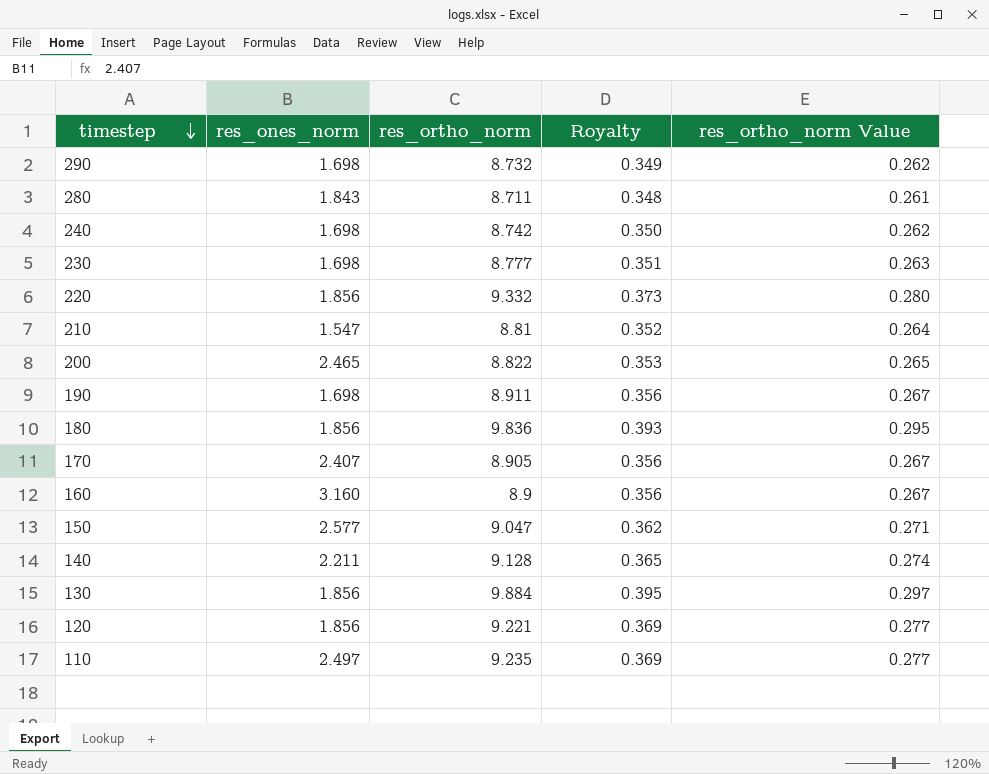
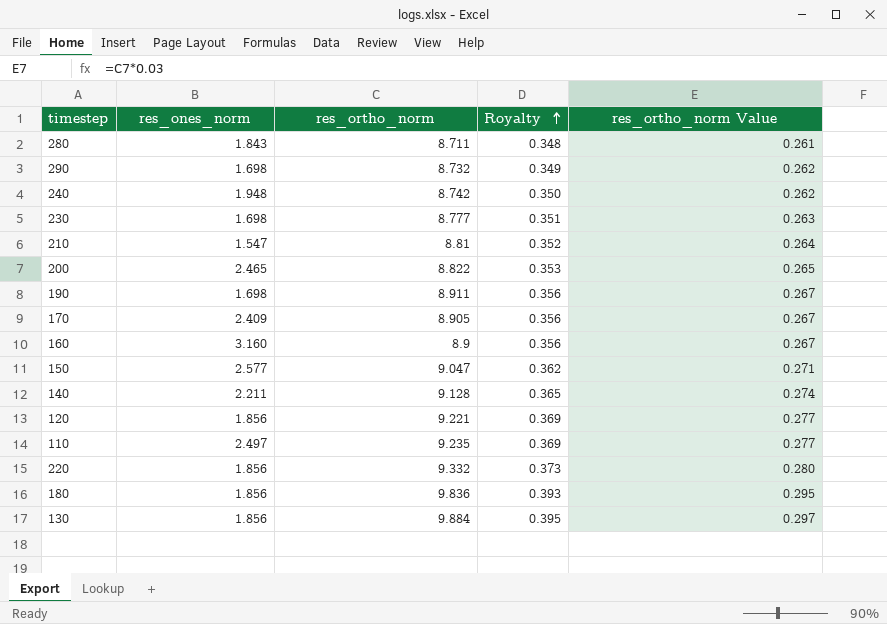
row order: timestep descending -> Royalty ascending
240 | res_ones_norm: 1.698 -> 1.948
170 | res_ones_norm: 2.407 -> 2.409

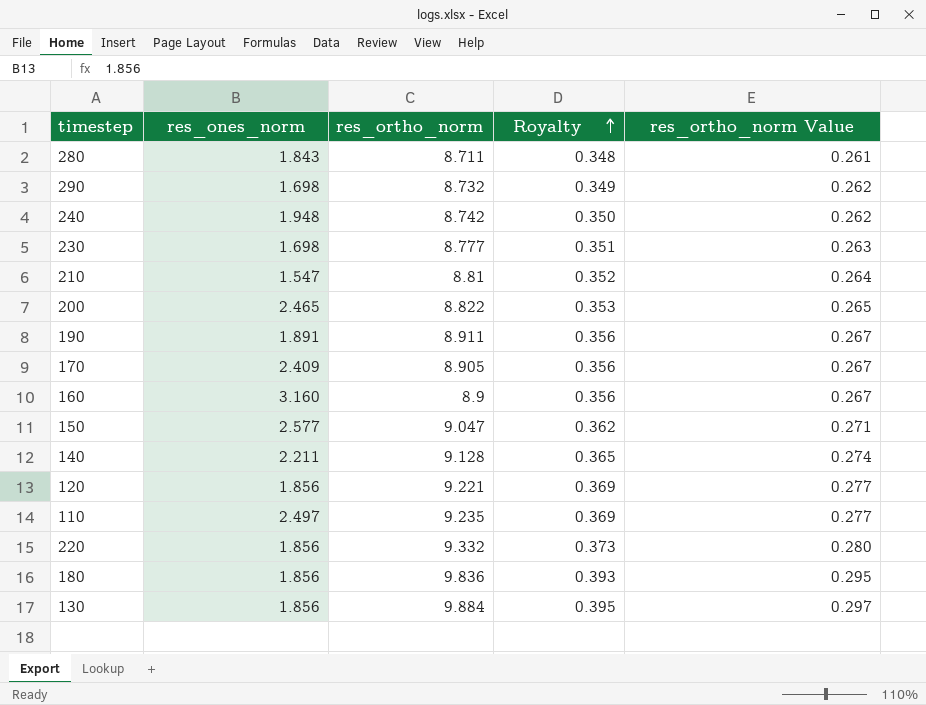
190 | res_ones_norm: 1.698 -> 1.891

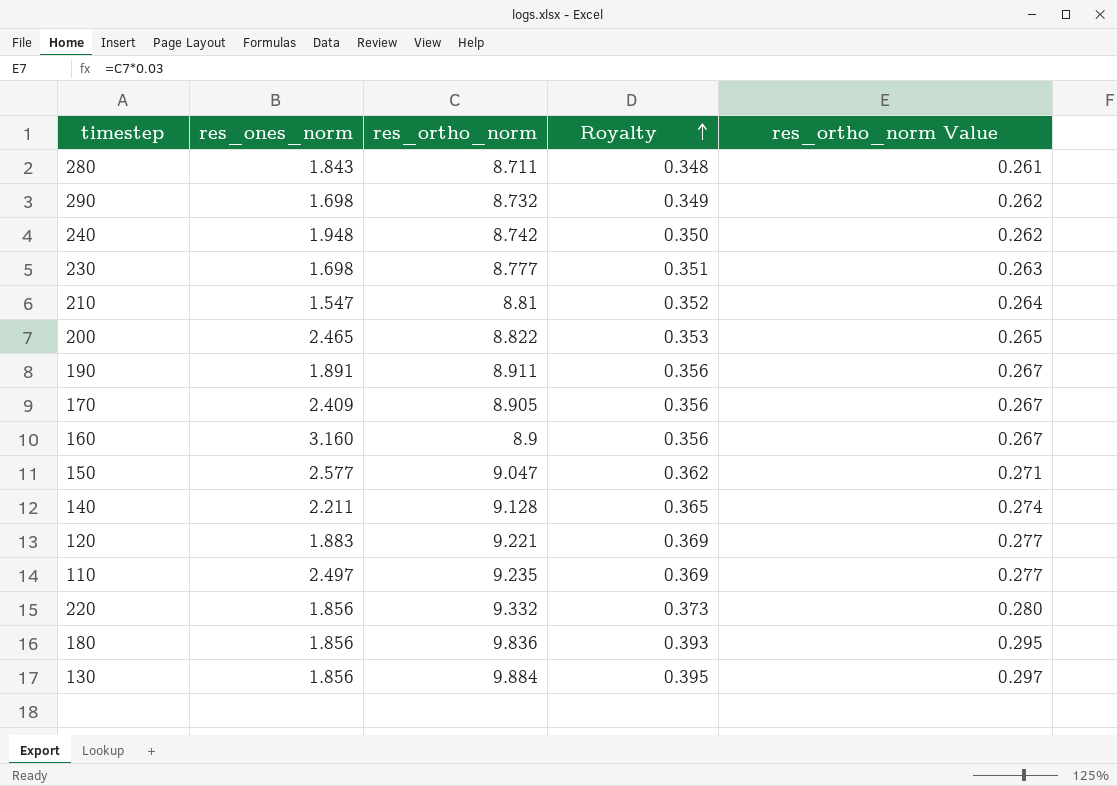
120 | res_ones_norm: 1.856 -> 1.883

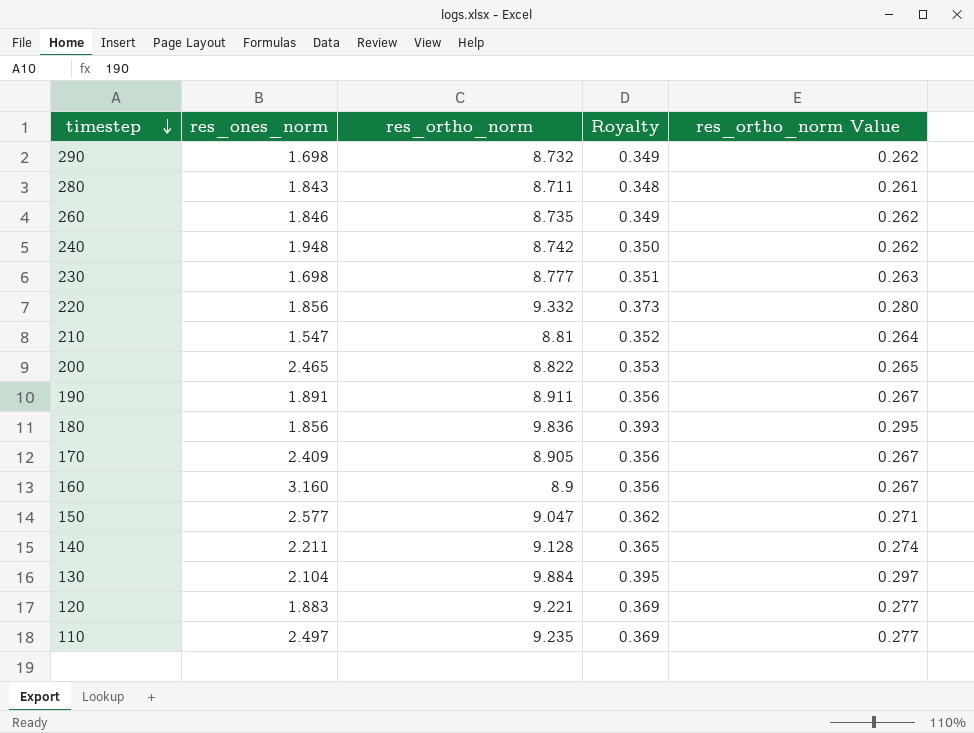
row order: Royalty ascending -> timestep descending
row 260: none -> 1.846 | 8.735 | 0.349 | 0.262
130 | res_ones_norm: 1.856 -> 2.104

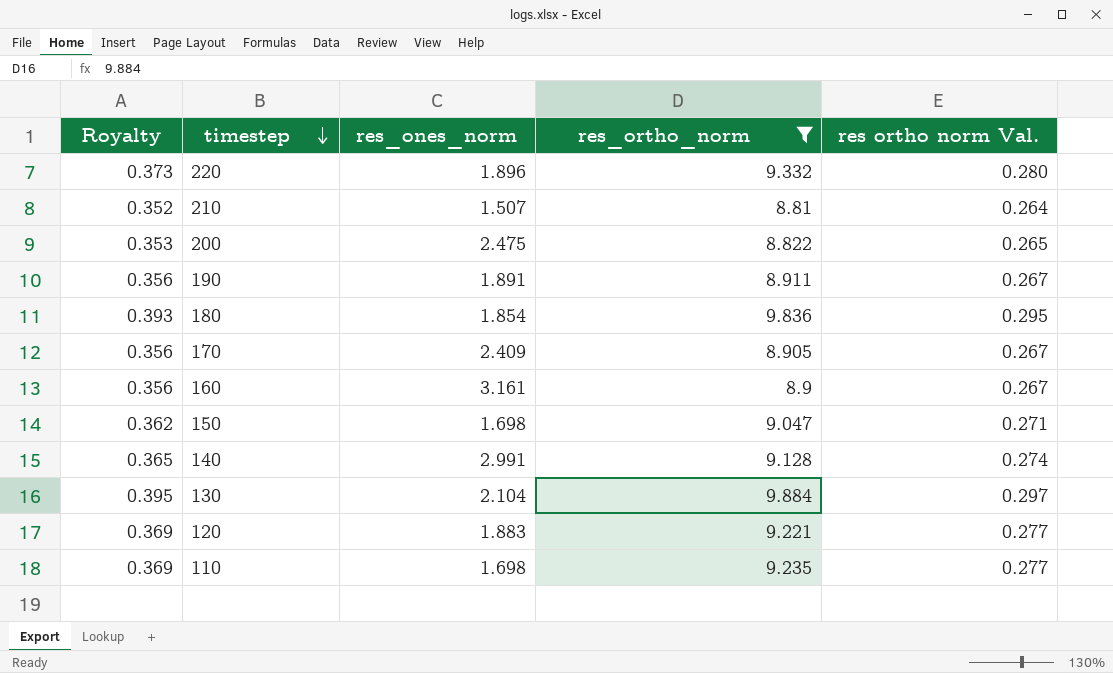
filter: none -> res_ortho_norm >= 8.81
column Royalty | position: 4 -> 1
column name: res_ortho_norm Value -> res ortho norm Val.
220 | res_ones_norm: 1.856 -> 1.896
210 | res_ones_norm: 1.547 -> 1.507
200 | res_ones_norm: 2.465 -> 2.475
180 | res_ones_norm: 1.856 -> 1.854
160 | res_ones_norm: 3.160 -> 3.161
150 | res_ones_norm: 2.577 -> 1.698
140 | res_ones_norm: 2.211 -> 2.991
110 | res_ones_norm: 2.497 -> 1.698

